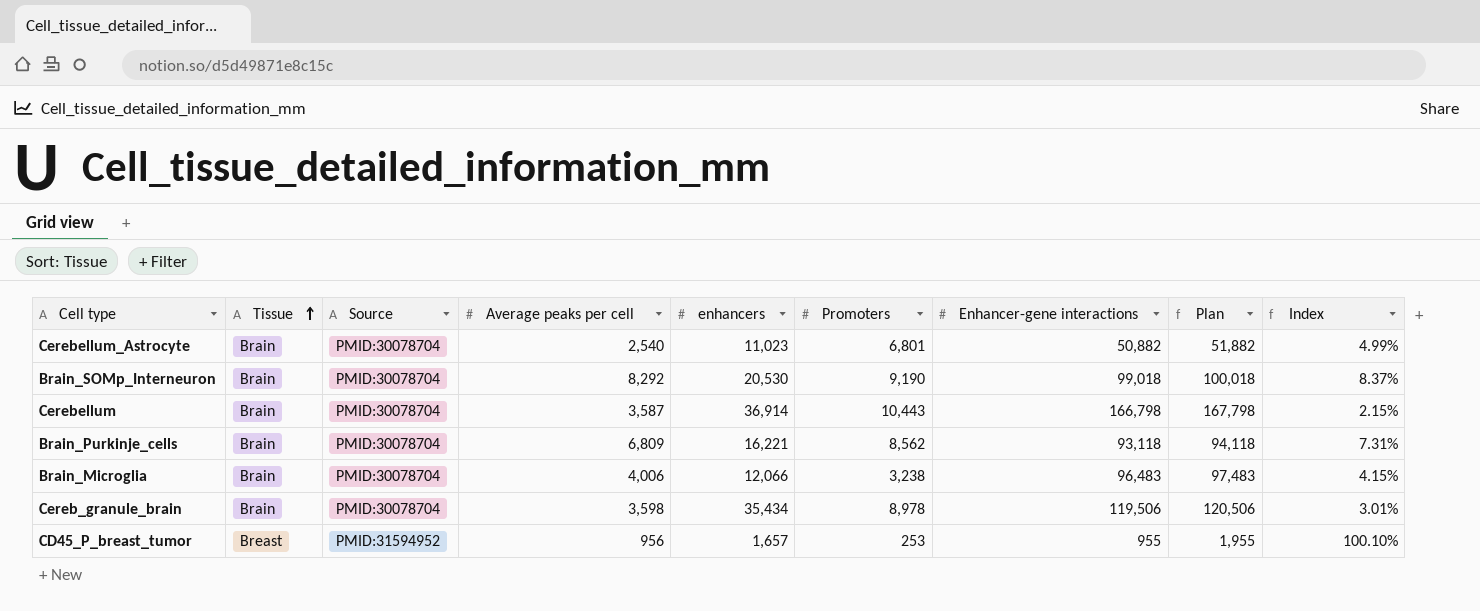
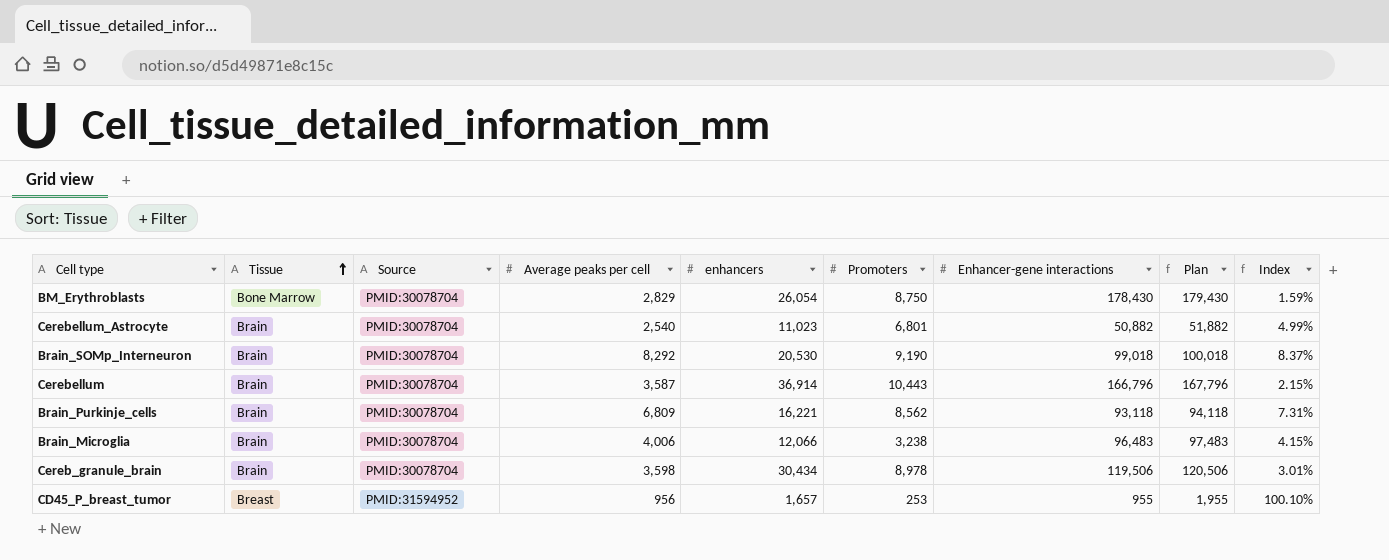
row BM_Erythroblasts: none -> Bone Marrow | PMID:30078704 | 2,829 | 26,054 | 8,750 | 178,430 | 179,430 | 1.59%
Cerebellum | Enhancer-gene interactions: 166,798 -> 166,796
Cerebellum | Plan: 167,798 -> 167,796
Cereb_granule_brain | enhancers: 35,434 -> 30,434

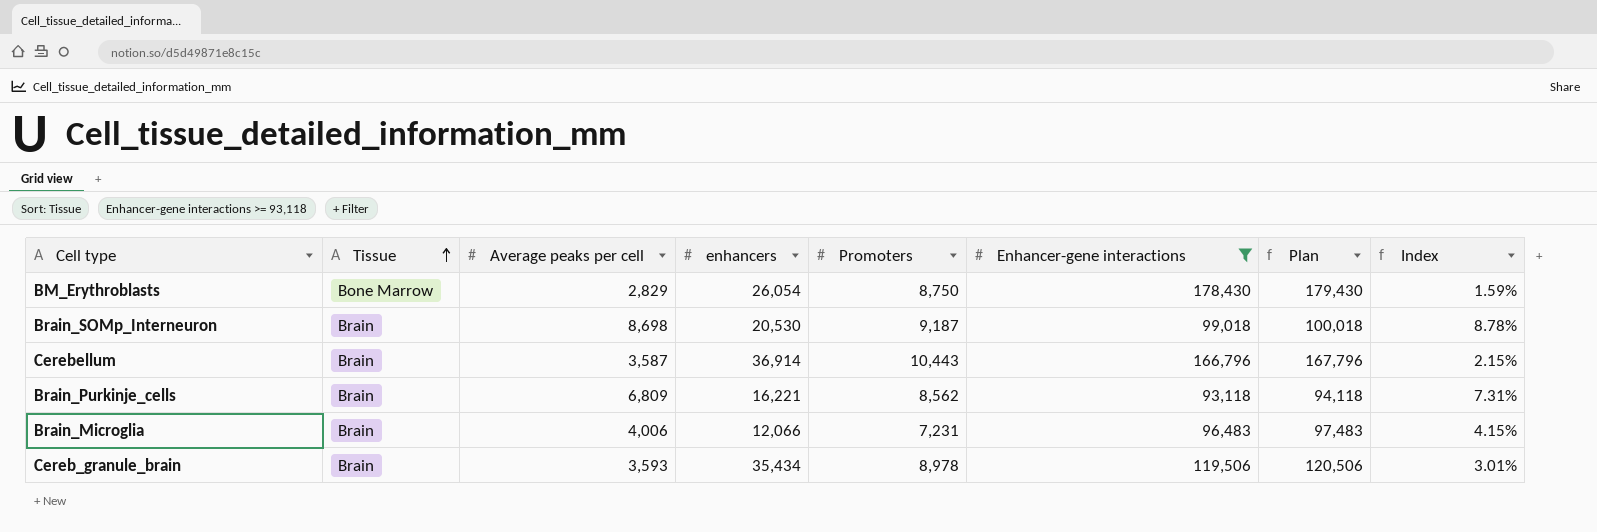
filter: none -> Enhancer-gene interactions >= 93,118
column Source | position: 3 -> none
Brain_SOMp_Interneuron | Average peaks per cell: 8,292 -> 8,698
Brain_SOMp_Interneuron | Promoters: 9,190 -> 9,187
Brain_SOMp_Interneuron | Index: 8.37% -> 8.78%
Brain_Microglia | Promoters: 3,238 -> 7,231
Cereb_granule_brain | Average peaks per cell: 3,598 -> 3,593
Cereb_granule_brain | enhancers: 30,434 -> 35,434

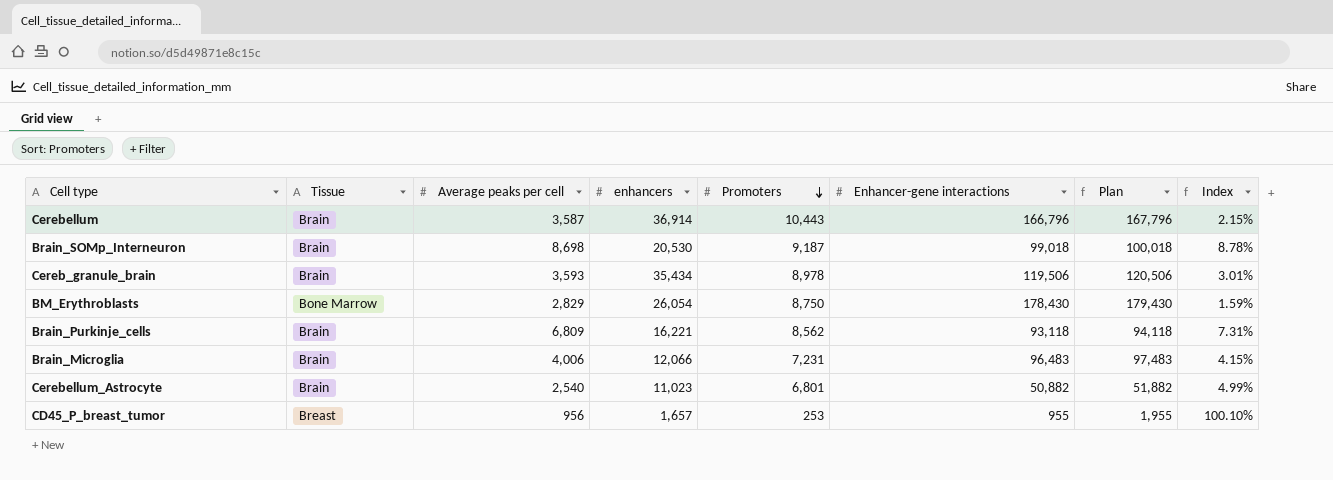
filter: Enhancer-gene interactions >= 93,118 -> none
row order: Tissue ascending -> Promoters descending

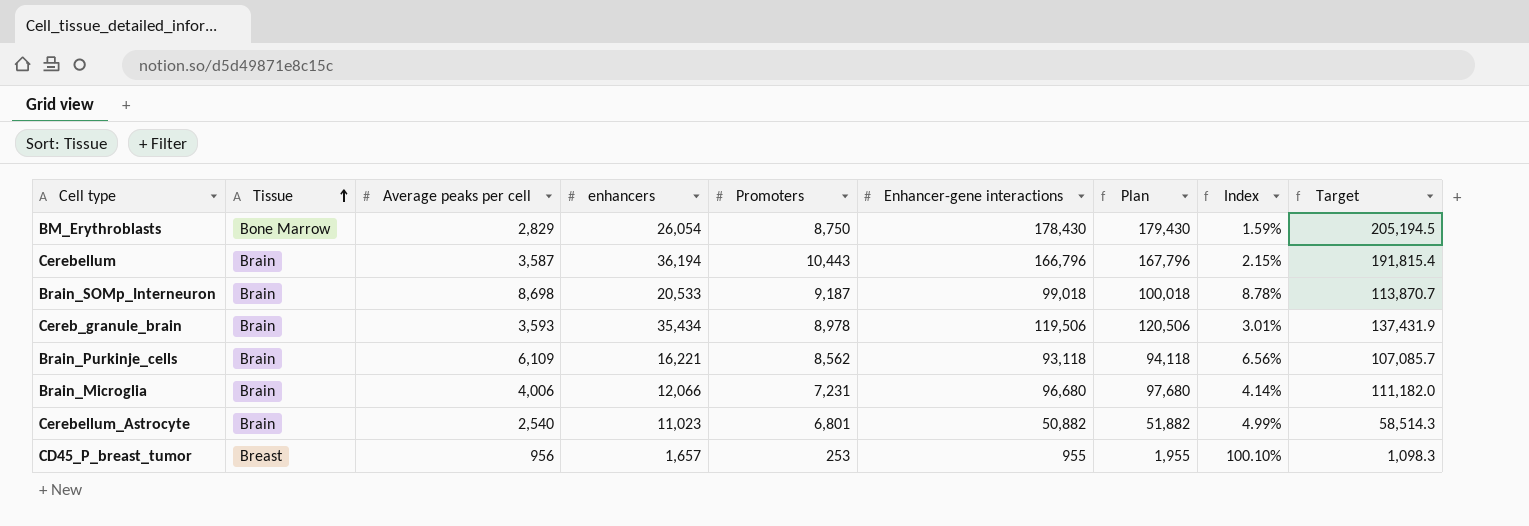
row order: Promoters descending -> Tissue ascending
column Target | formula: none -> [Enhancer-gene interactions] * 1.15
Cerebellum | enhancers: 36,914 -> 36,194
Brain_SOMp_Interneuron | enhancers: 20,530 -> 20,533
Brain_Purkinje_cells | Average peaks per cell: 6,809 -> 6,109
Brain_Purkinje_cells | Index: 7.31% -> 6.56%
Brain_Microglia | Enhancer-gene interactions: 96,483 -> 96,680
Brain_Microglia | Plan: 97,483 -> 97,680
Brain_Microglia | Index: 4.15% -> 4.14%

